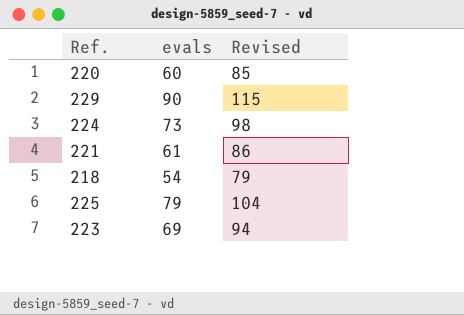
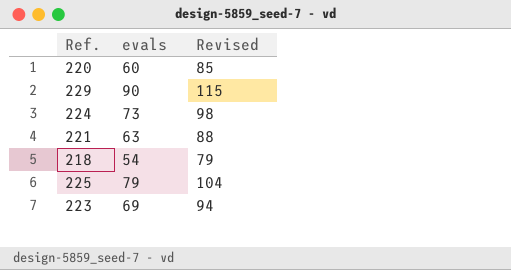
221 | evals: 61 -> 63
221 | Revised: 86 -> 88

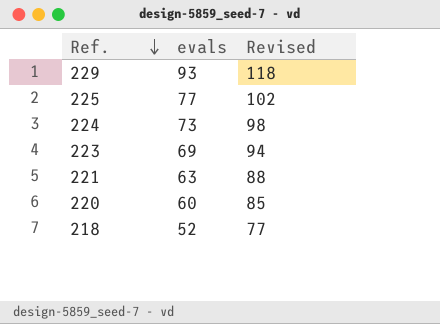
row order: none -> Ref. descending
229 | evals: 90 -> 93
229 | Revised: 115 -> 118
225 | evals: 79 -> 77
225 | Revised: 104 -> 102
218 | evals: 54 -> 52
218 | Revised: 79 -> 77

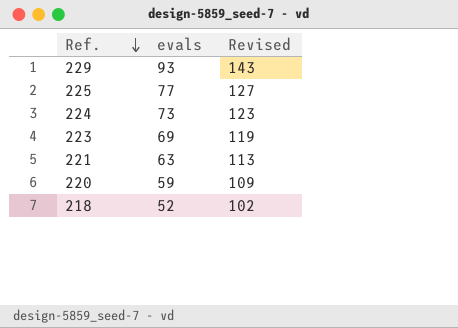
column Revised | formula: [evals] + 25 -> [evals] + 50
220 | evals: 60 -> 59

